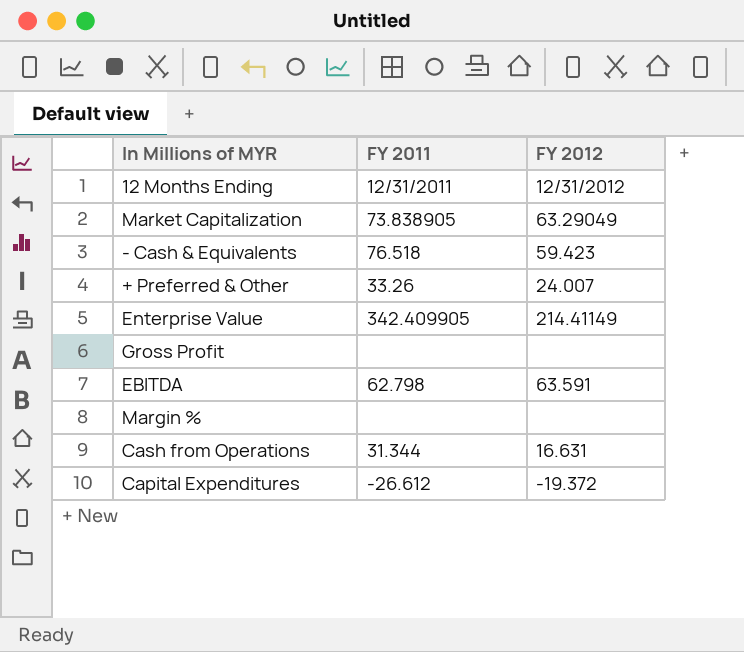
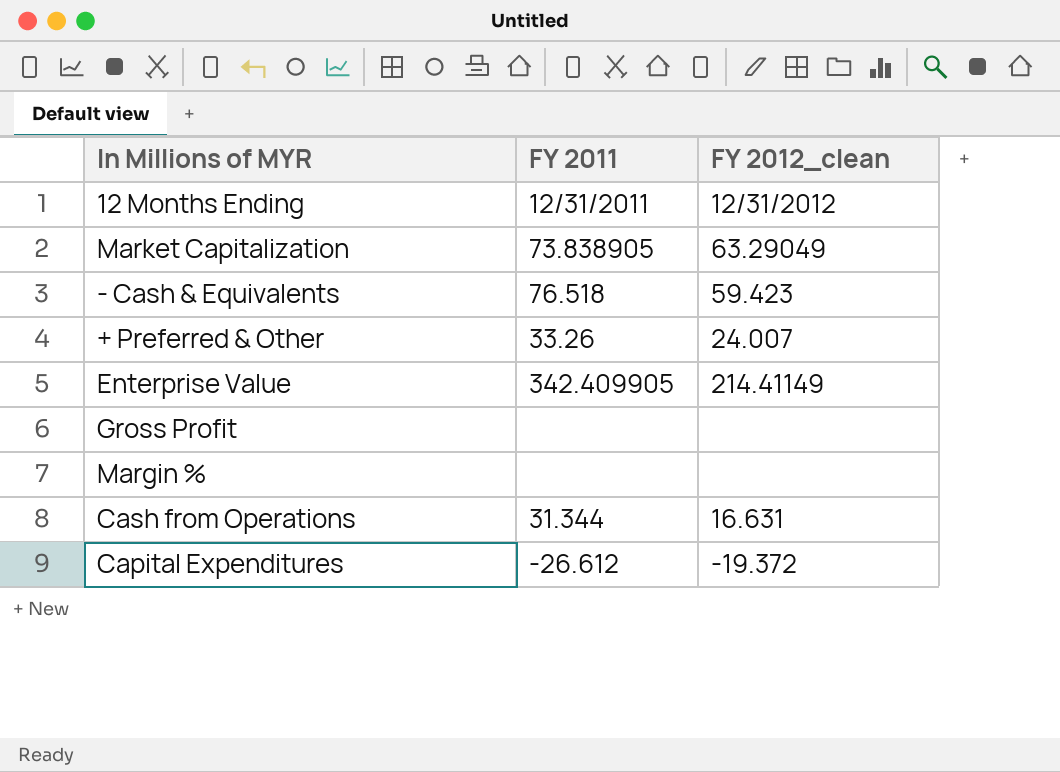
column name: FY 2012 -> FY 2012_clean
row EBITDA: 62.798 | 63.591 -> none

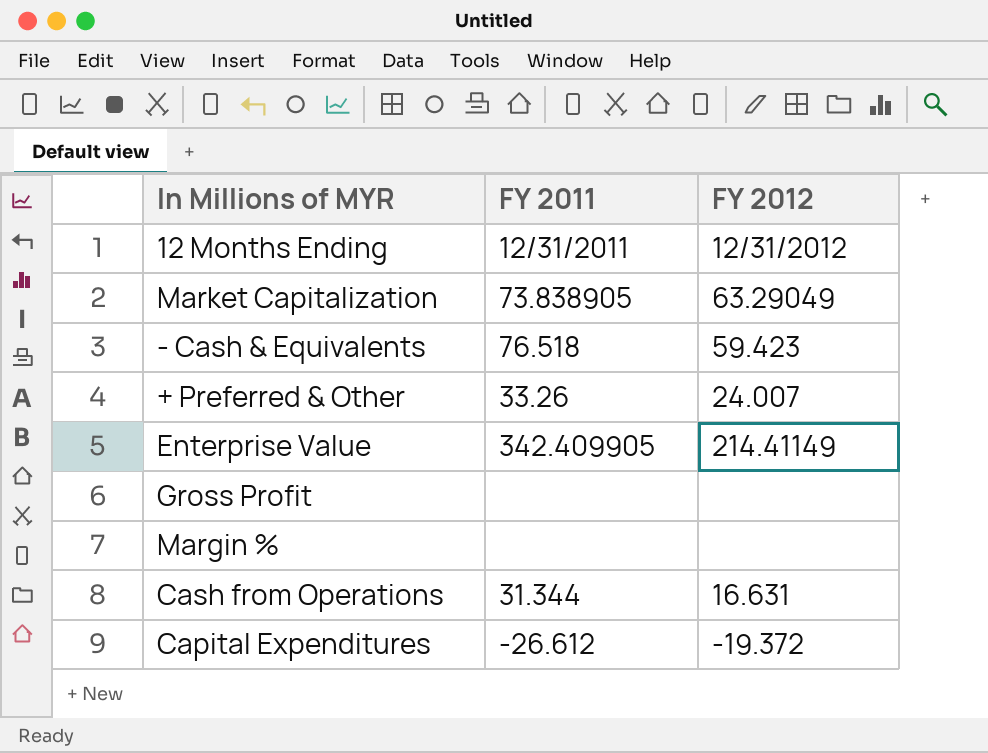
column name: FY 2012_clean -> FY 2012

